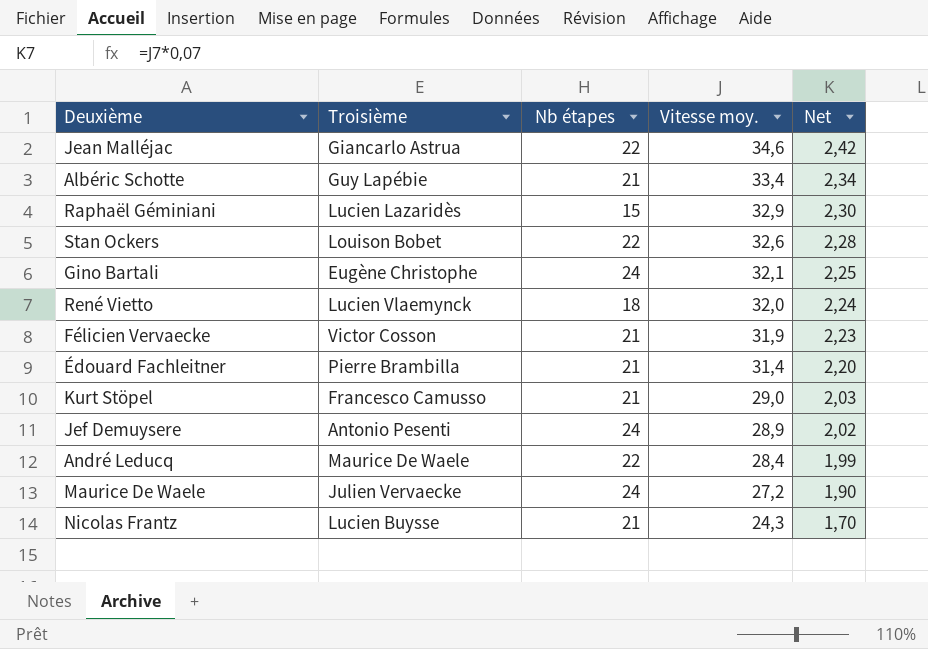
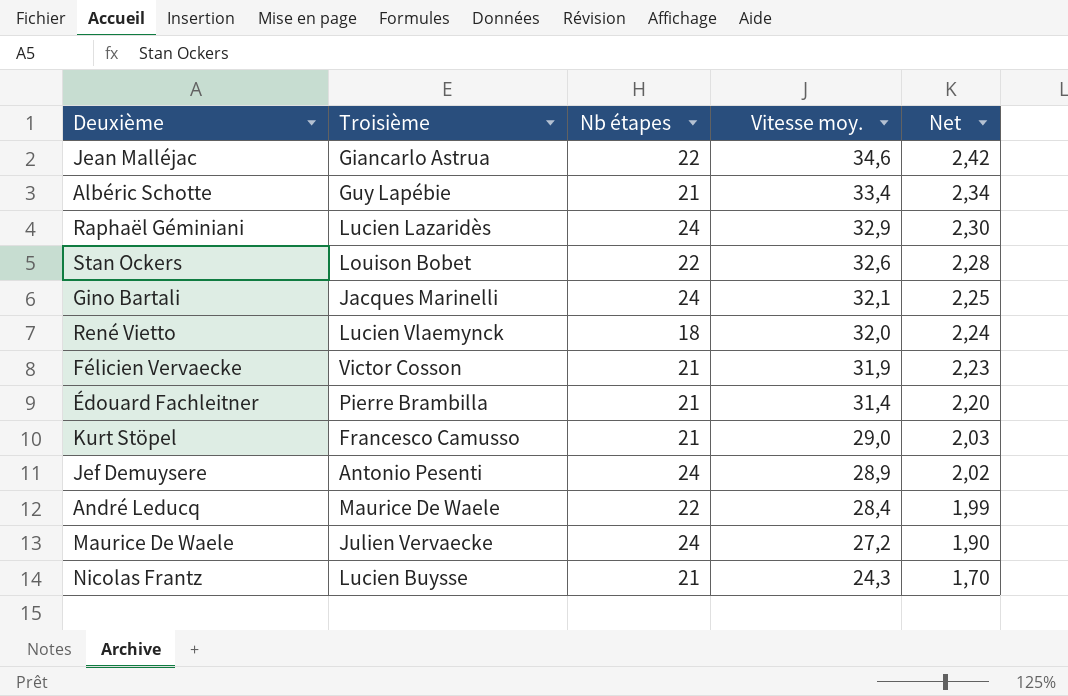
Raphaël Géminiani | Nb étapes: 15 -> 24
Gino Bartali | Troisième: Eugène Christophe -> Jacques Marinelli

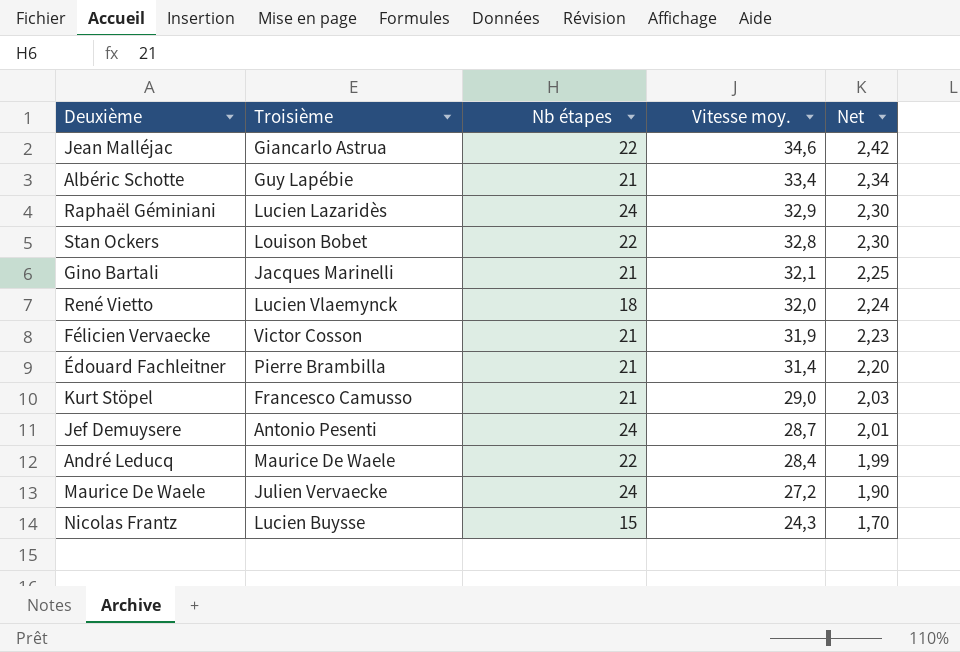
Stan Ockers | Vitesse moy.: 32,6 -> 32,8
Stan Ockers | Net: 2,28 -> 2,30
Gino Bartali | Nb étapes: 24 -> 21
Jef Demuysere | Vitesse moy.: 28,9 -> 28,7
Jef Demuysere | Net: 2,02 -> 2,01
Nicolas Frantz | Nb étapes: 21 -> 15

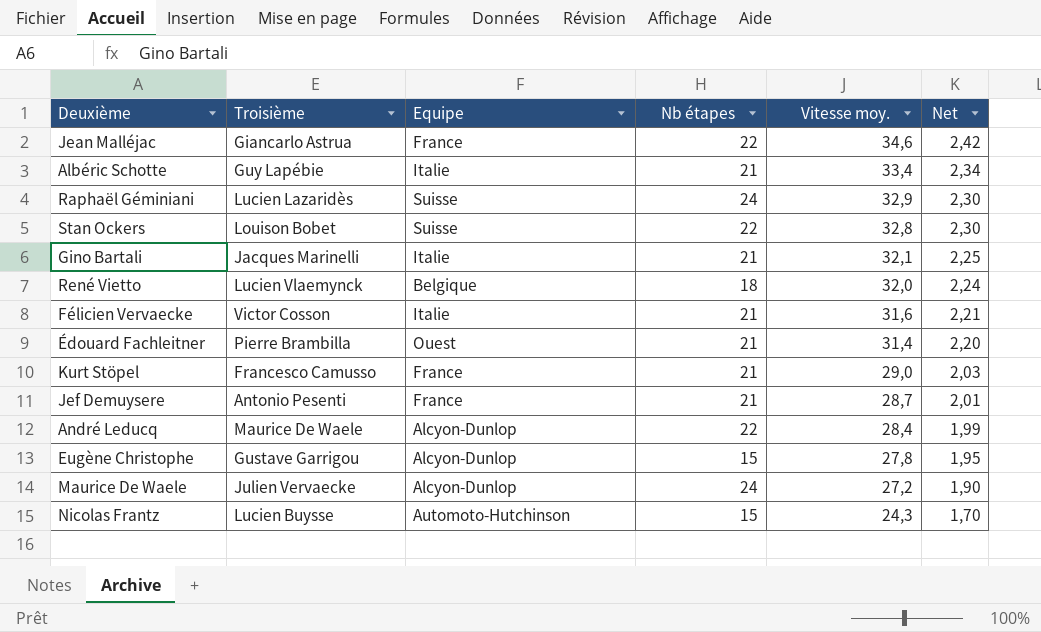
column Equipe | position: none -> 3
Félicien Vervaecke | Vitesse moy.: 31,9 -> 31,6
Félicien Vervaecke | Net: 2,23 -> 2,21
Jef Demuysere | Nb étapes: 24 -> 21
row Eugène Christophe: none -> Gustave Garrigou | Alcyon-Dunlop | 15 | 27,8 | 1,95

